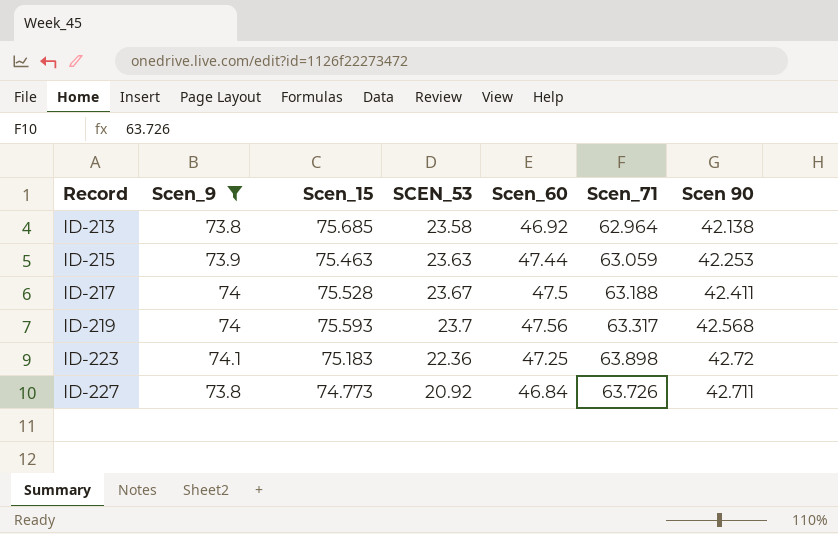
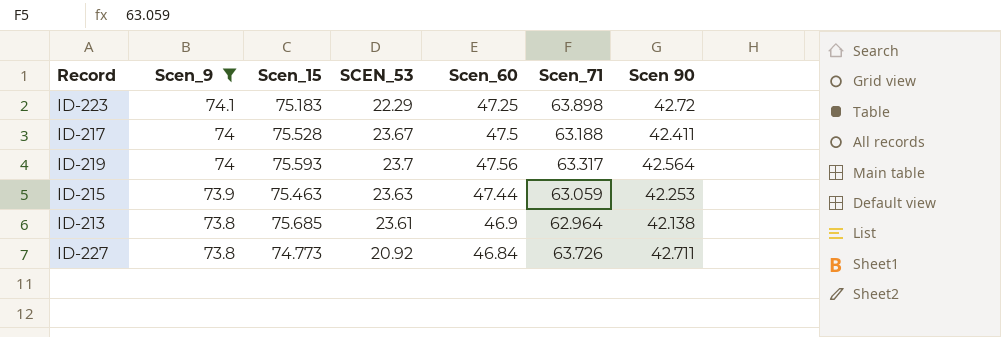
row order: Record ascending -> Scen_9 descending
ID-223 | SCEN_53: 22.36 -> 22.29
ID-219 | Scen 90: 42.568 -> 42.564
ID-213 | SCEN_53: 23.58 -> 23.61
ID-213 | Scen_60: 46.92 -> 46.9

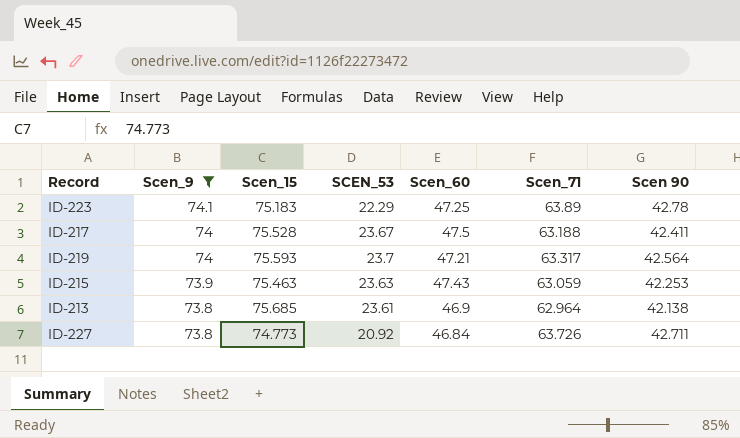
ID-223 | Scen_71: 63.898 -> 63.89
ID-223 | Scen 90: 42.72 -> 42.78
ID-219 | Scen_60: 47.56 -> 47.21
ID-215 | Scen_60: 47.44 -> 47.43

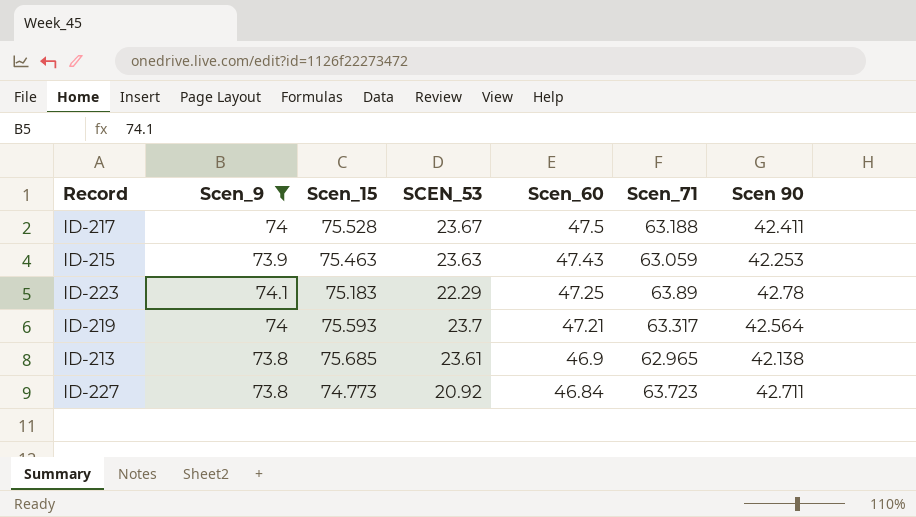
row order: Scen_9 descending -> Scen_60 descending
ID-213 | Scen_71: 62.964 -> 62.965
ID-227 | Scen_71: 63.726 -> 63.723

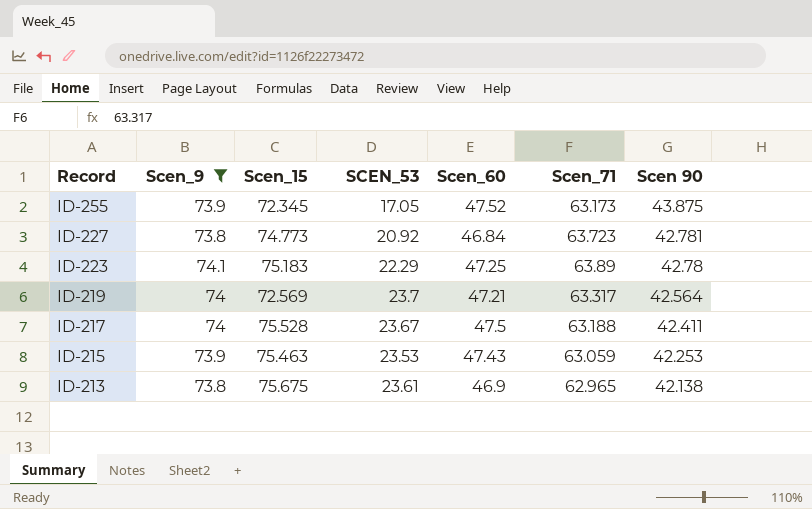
row order: Scen_60 descending -> Record descending
row ID-255: none -> 73.9 | 72.345 | 17.05 | 47.52 | 63.173 | 43.875
ID-227 | Scen 90: 42.711 -> 42.781
ID-219 | Scen_15: 75.593 -> 72.569
ID-215 | SCEN_53: 23.63 -> 23.53
ID-213 | Scen_15: 75.685 -> 75.675

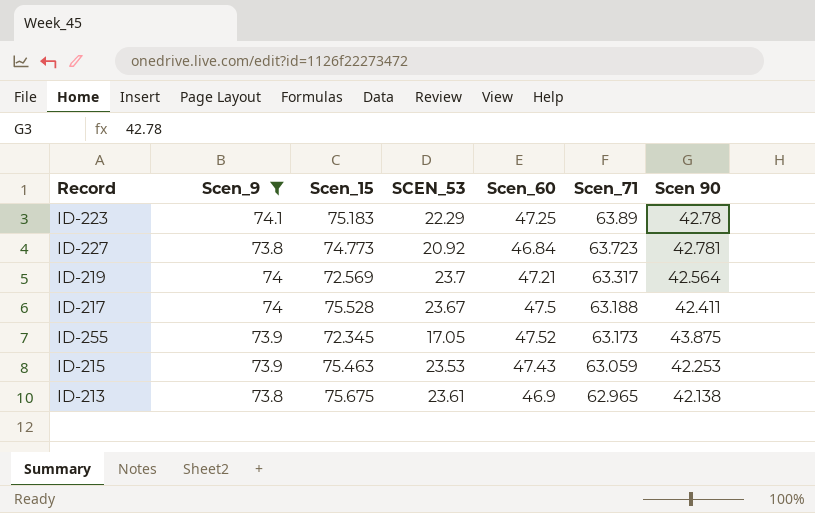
row order: Record descending -> Scen_71 descending

